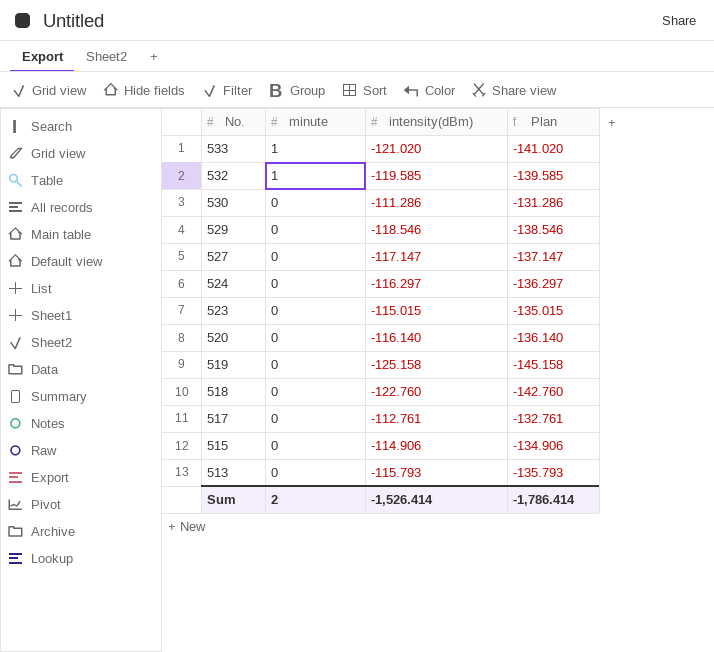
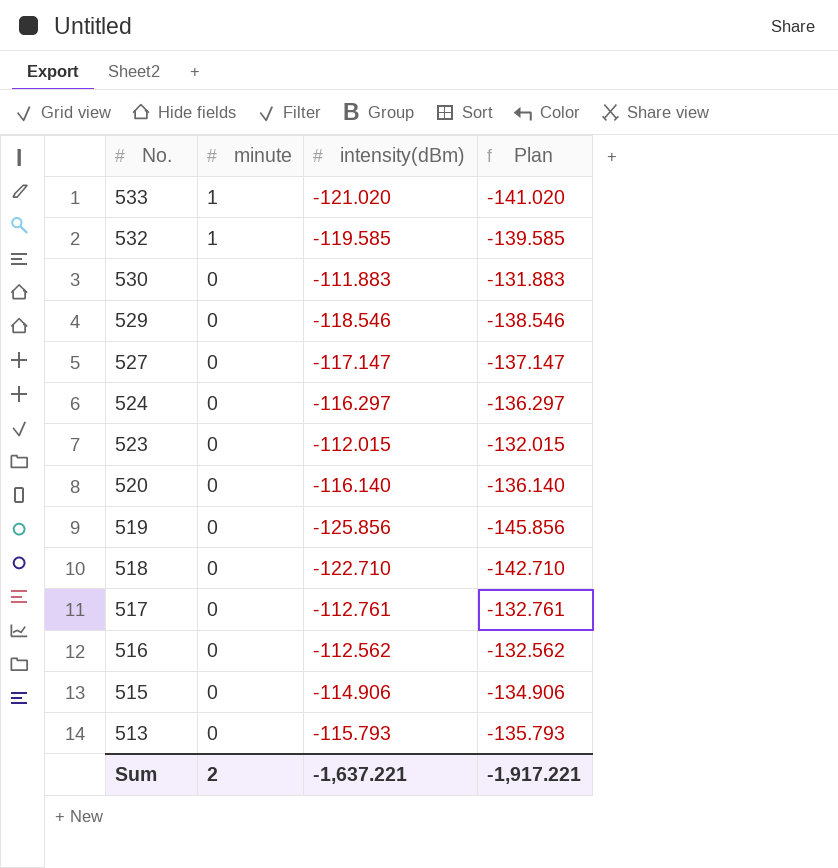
530 | intensity(dBm): -111.286 -> -111.883
530 | Plan: -131.286 -> -131.883
523 | intensity(dBm): -115.015 -> -112.015
523 | Plan: -135.015 -> -132.015
519 | intensity(dBm): -125.158 -> -125.856
519 | Plan: -145.158 -> -145.856
518 | intensity(dBm): -122.760 -> -122.710
518 | Plan: -142.760 -> -142.710
row 516: none -> 0 | -112.562 | -132.562
Sum | intensity(dBm): -1,526.414 -> -1,637.221
Sum | Plan: -1,786.414 -> -1,917.221

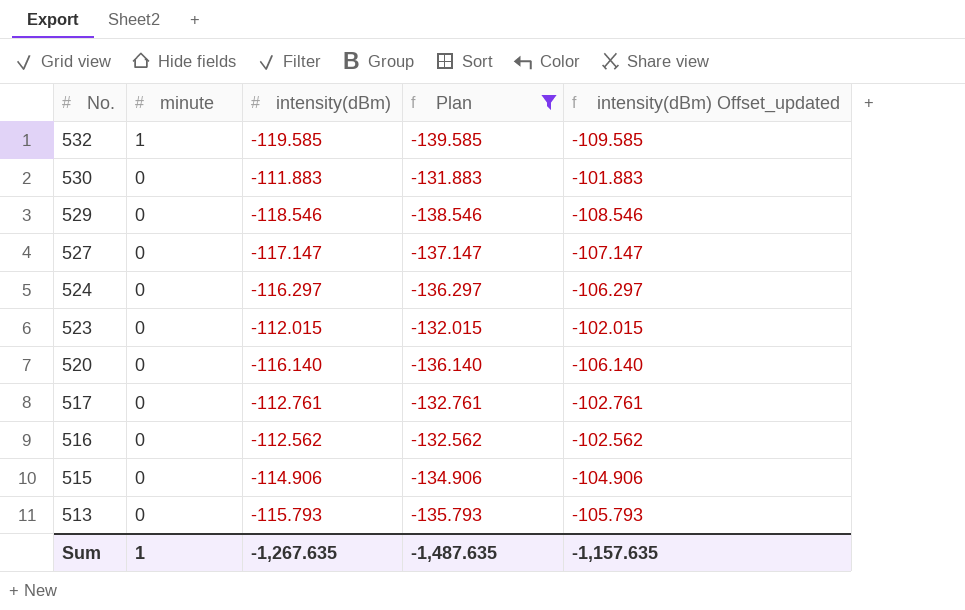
filter: none -> Plan >= -139.585
column intensity(dBm) Offset_updated | formula: none -> [intensity(dBm)] + 10
Sum | minute: 2 -> 1
Sum | intensity(dBm): -1,637.221 -> -1,267.635
Sum | Plan: -1,917.221 -> -1,487.635

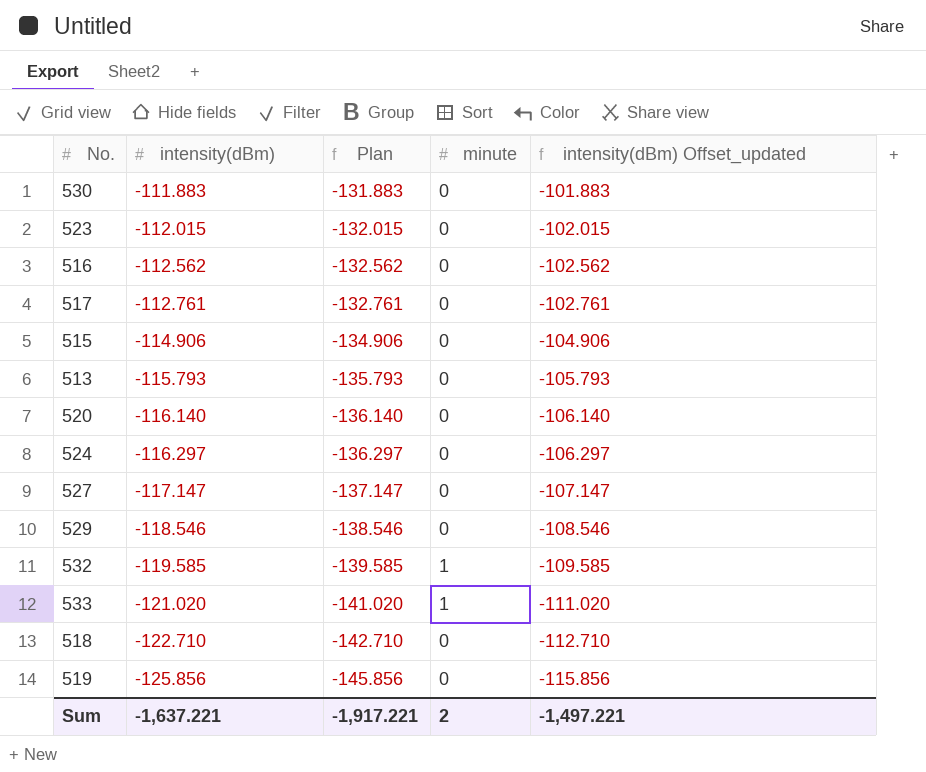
filter: Plan >= -139.585 -> none
row order: No. descending -> intensity(dBm) descending
column minute | position: 2 -> 4
Sum | intensity(dBm): -1,267.635 -> -1,637.221
Sum | Plan: -1,487.635 -> -1,917.221
Sum | minute: 1 -> 2
Sum | intensity(dBm) Offset_updated: -1,157.635 -> -1,497.221

